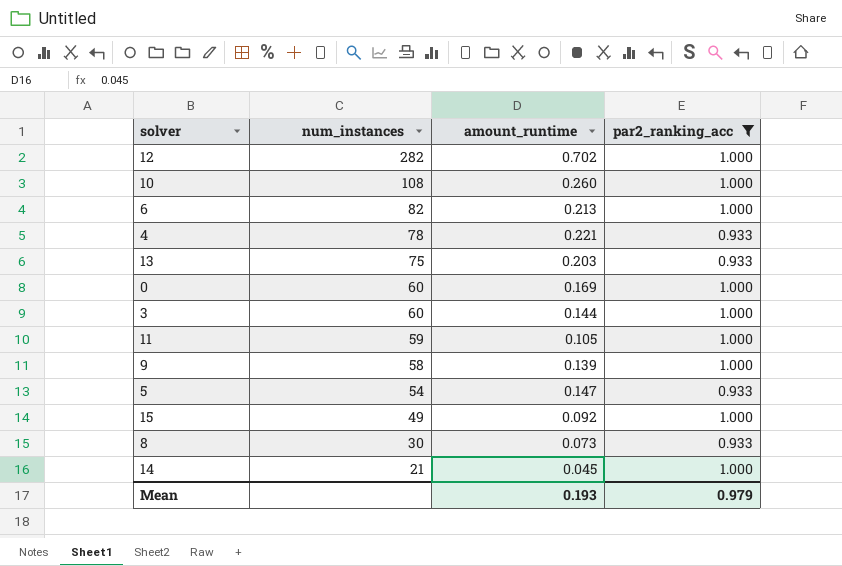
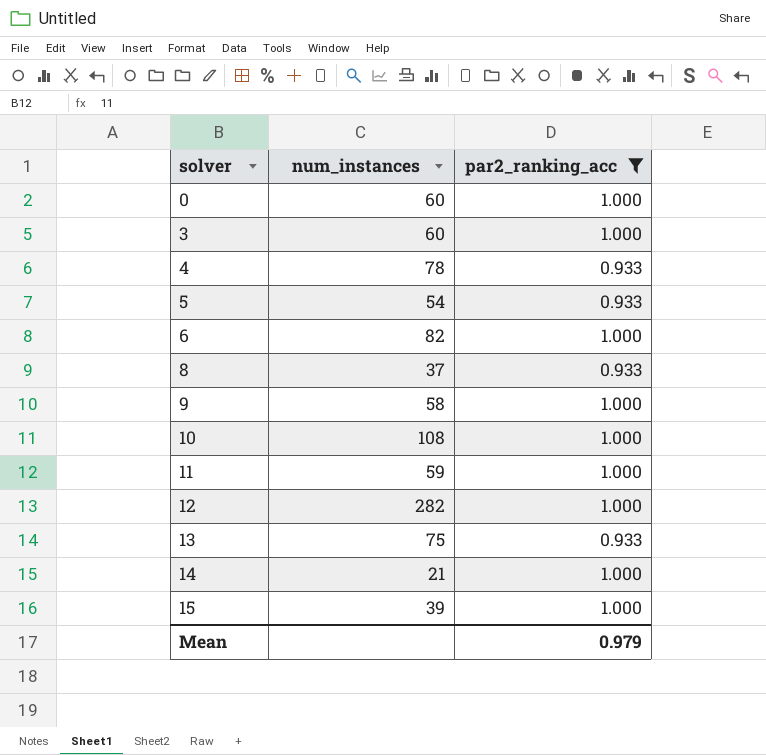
row order: num_instances descending -> solver ascending
column amount_runtime | position: 3 -> none
8 | num_instances: 30 -> 37
15 | num_instances: 49 -> 39

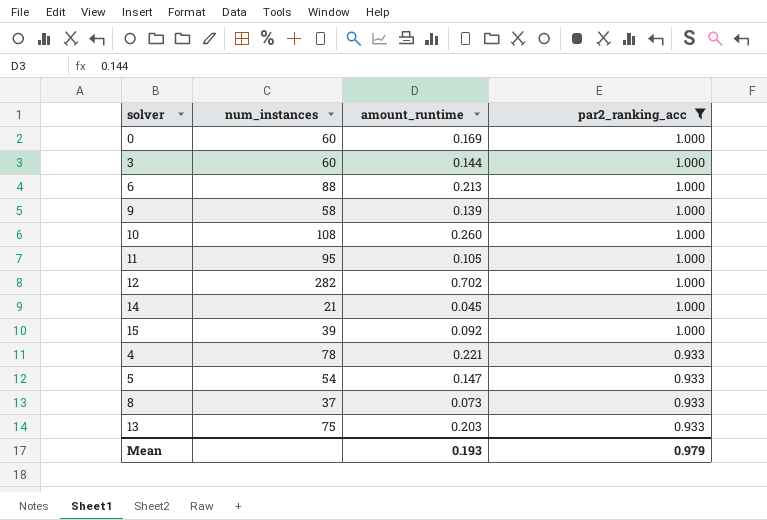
row order: solver ascending -> par2_ranking_acc descending
column amount_runtime | position: none -> 3
6 | num_instances: 82 -> 88
11 | num_instances: 59 -> 95

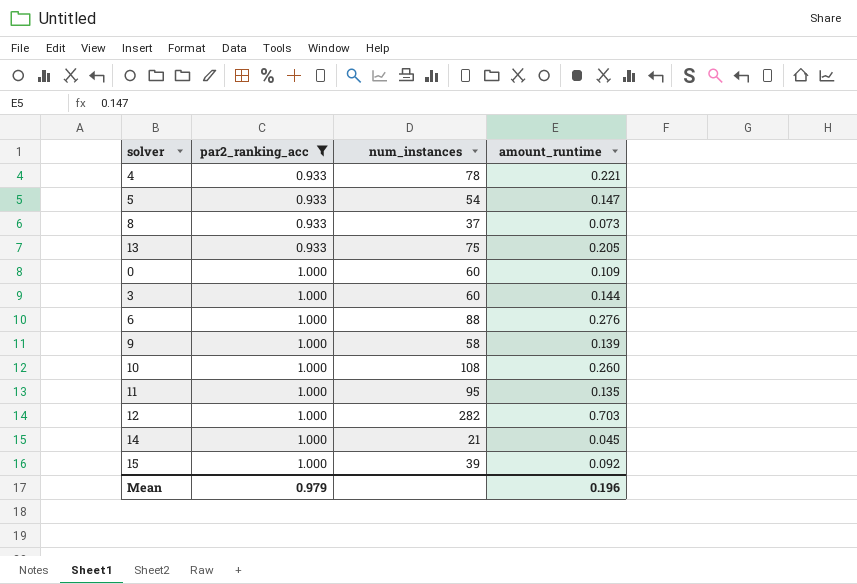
row order: par2_ranking_acc descending -> par2_ranking_acc ascending
column par2_ranking_acc | position: 4 -> 2
13 | amount_runtime: 0.203 -> 0.205
0 | amount_runtime: 0.169 -> 0.109
6 | amount_runtime: 0.213 -> 0.276
11 | amount_runtime: 0.105 -> 0.135
12 | amount_runtime: 0.702 -> 0.703
Mean | amount_runtime: 0.193 -> 0.196

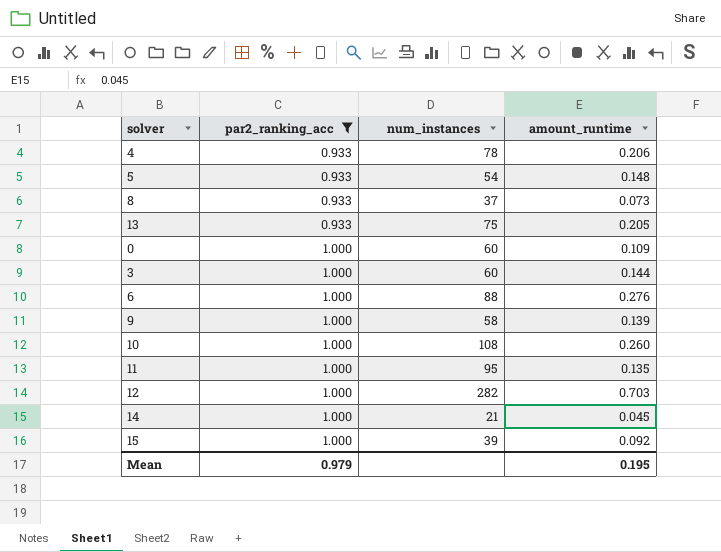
4 | amount_runtime: 0.221 -> 0.206
5 | amount_runtime: 0.147 -> 0.148
Mean | amount_runtime: 0.196 -> 0.195

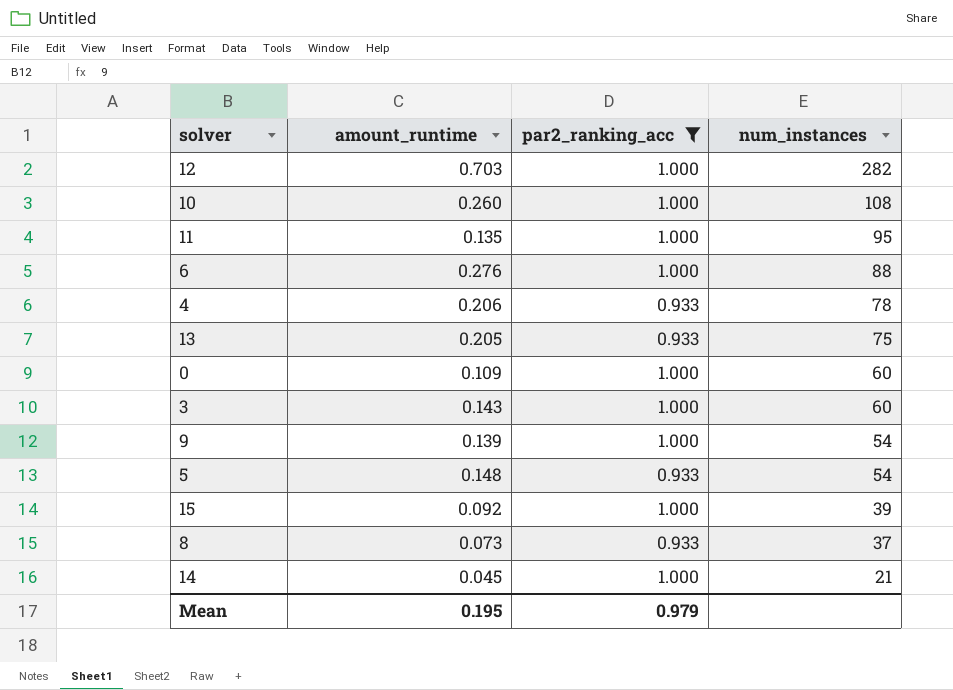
row order: par2_ranking_acc ascending -> num_instances descending
column amount_runtime | position: 4 -> 2
3 | amount_runtime: 0.144 -> 0.143
9 | num_instances: 58 -> 54

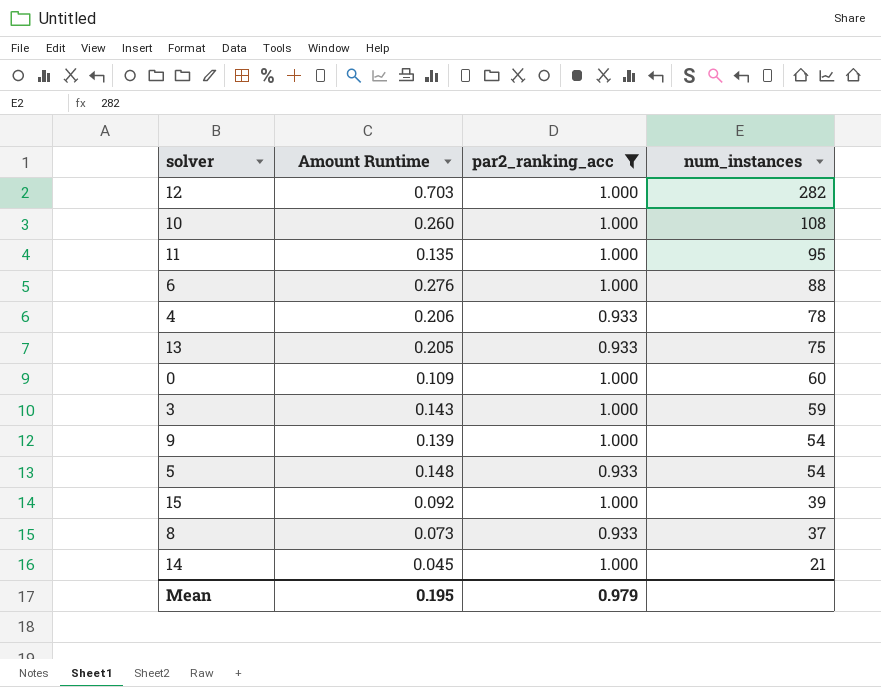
column name: amount_runtime -> Amount Runtime
3 | num_instances: 60 -> 59

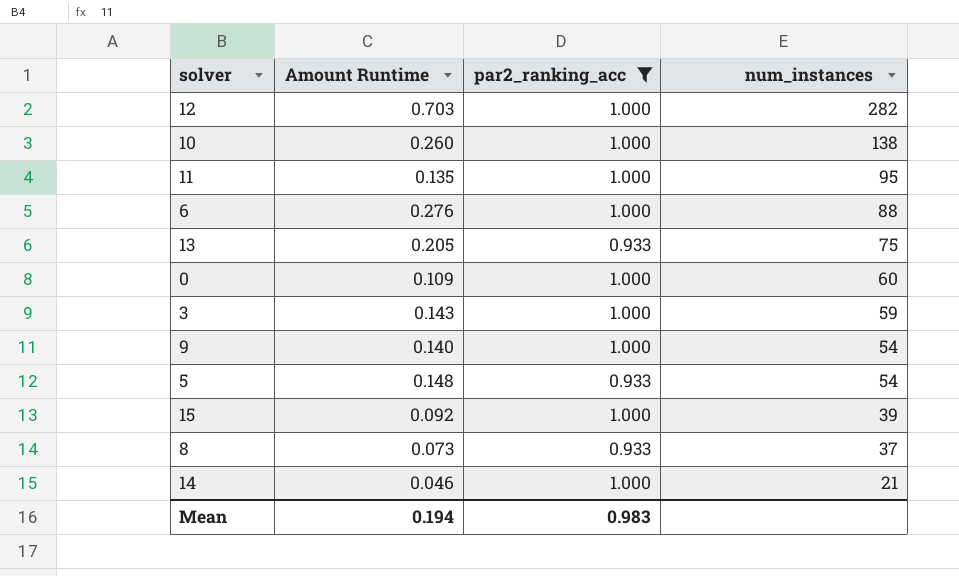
row 4: 0.206 | 0.933 | 78 -> none
10 | num_instances: 108 -> 138
9 | Amount Runtime: 0.139 -> 0.140
14 | Amount Runtime: 0.045 -> 0.046
Mean | Amount Runtime: 0.195 -> 0.194
Mean | par2_ranking_acc: 0.979 -> 0.983

